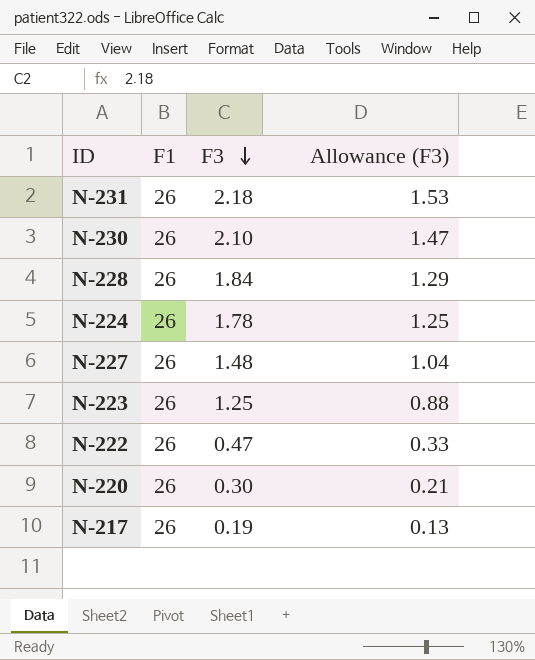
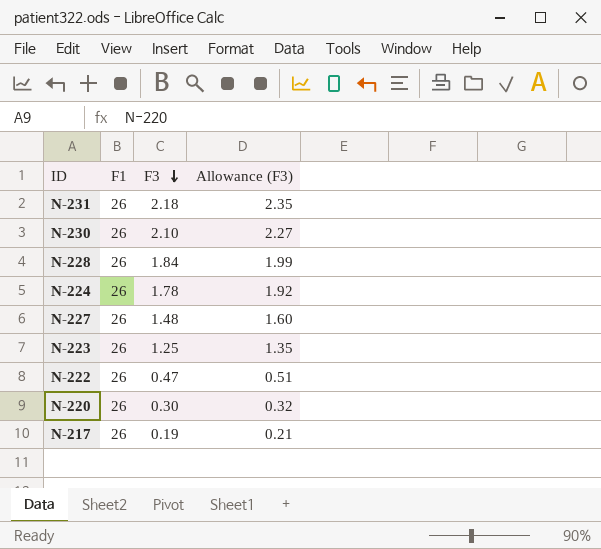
column Allowance (F3) | formula: [F3] * 0.7 -> [F3] * 1.08

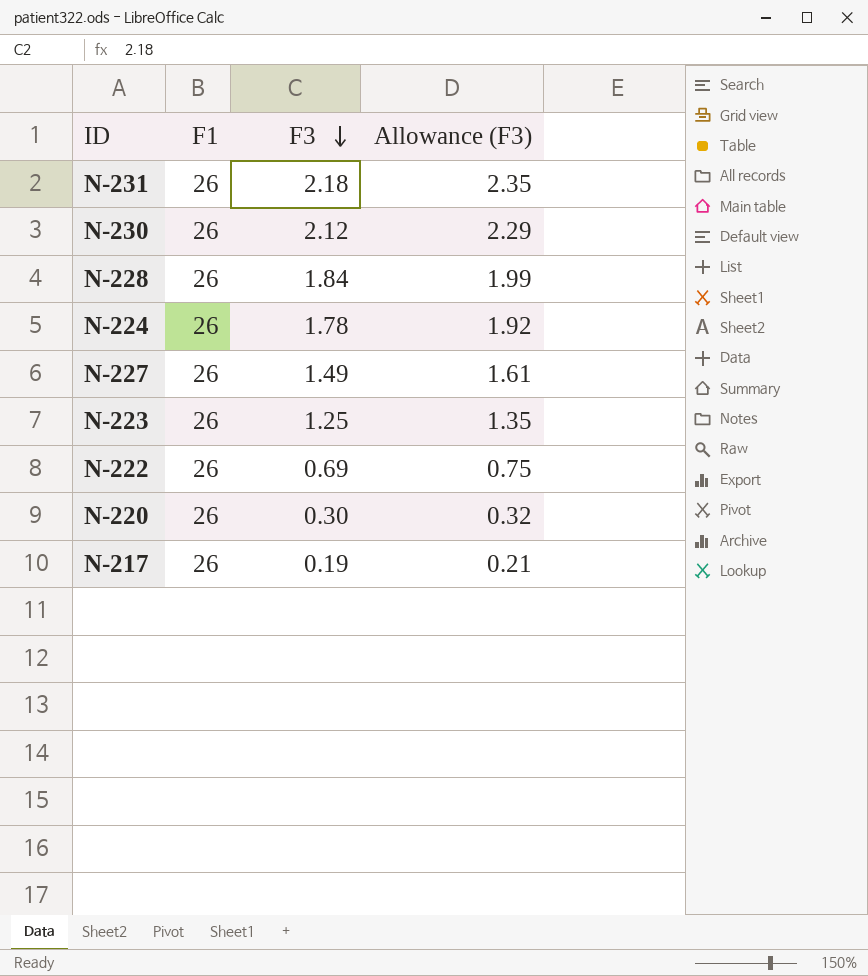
N-230 | F3: 2.10 -> 2.12
N-230 | Allowance (F3): 2.27 -> 2.29
N-227 | F3: 1.48 -> 1.49
N-227 | Allowance (F3): 1.60 -> 1.61
N-222 | F3: 0.47 -> 0.69
N-222 | Allowance (F3): 0.51 -> 0.75

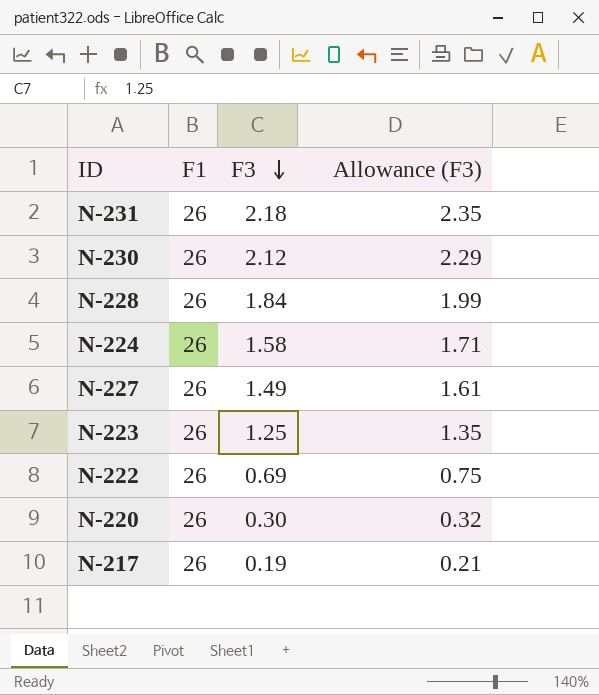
N-224 | F3: 1.78 -> 1.58
N-224 | Allowance (F3): 1.92 -> 1.71

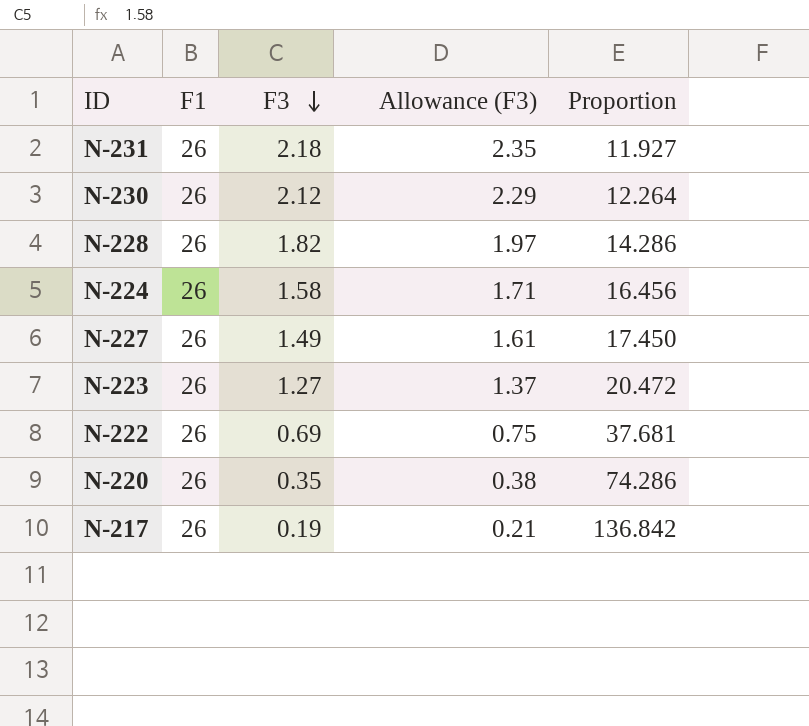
column Proportion | formula: none -> [F1] / [F3]
N-228 | F3: 1.84 -> 1.82
N-228 | Allowance (F3): 1.99 -> 1.97
N-223 | F3: 1.25 -> 1.27
N-223 | Allowance (F3): 1.35 -> 1.37
N-220 | F3: 0.30 -> 0.35
N-220 | Allowance (F3): 0.32 -> 0.38

